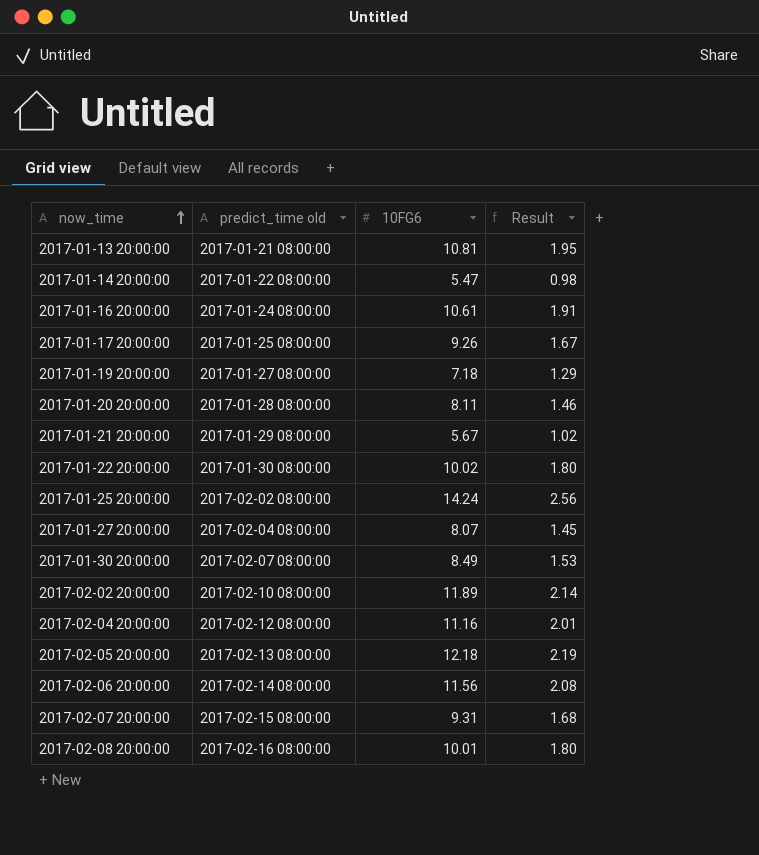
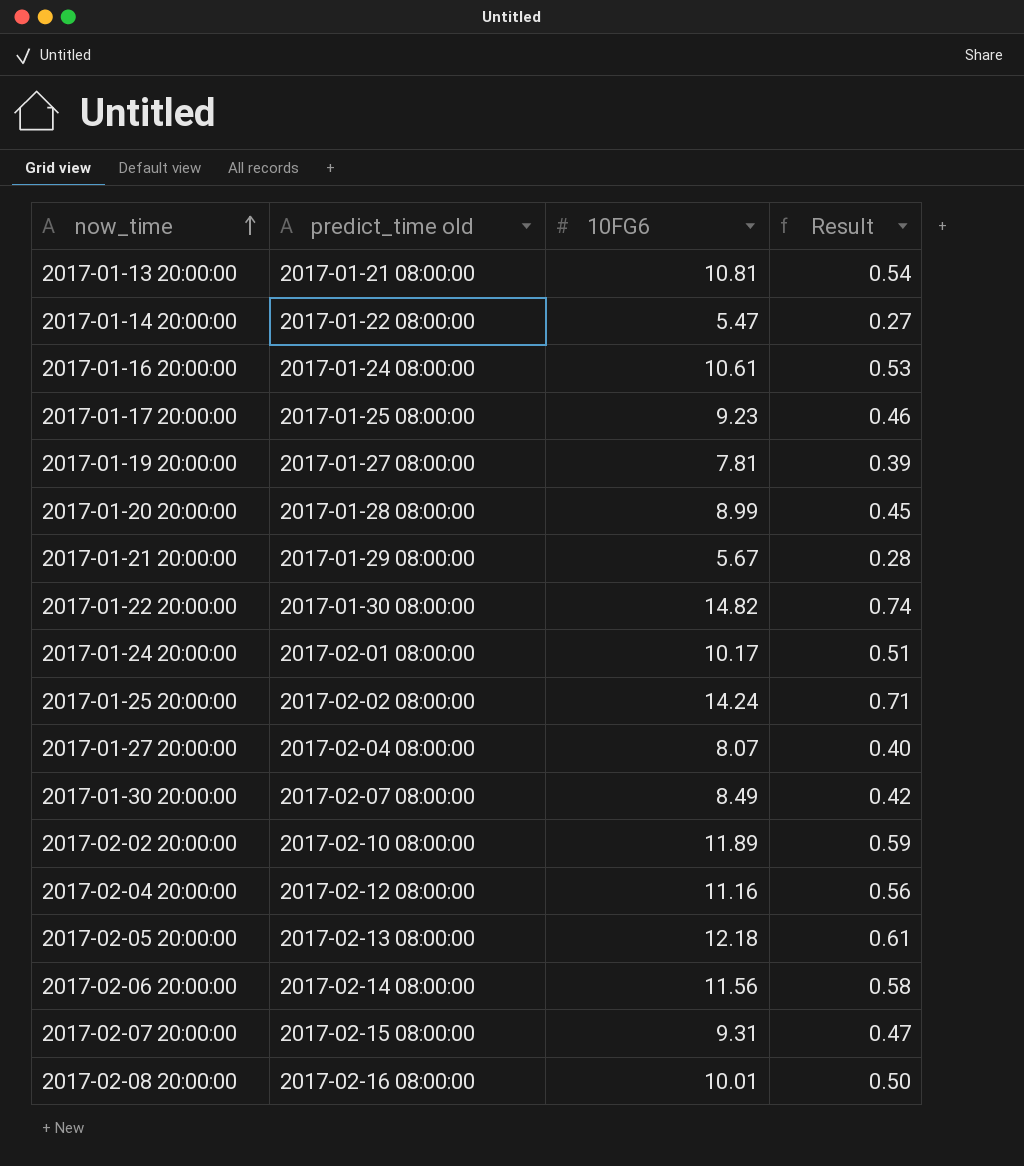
column Result | formula: [10FG6] * 0.18 -> [10FG6] * 0.05
2017-01-17 20:00:00 | 10FG6: 9.26 -> 9.23
2017-01-19 20:00:00 | 10FG6: 7.18 -> 7.81
2017-01-20 20:00:00 | 10FG6: 8.11 -> 8.99
2017-01-22 20:00:00 | 10FG6: 10.02 -> 14.82
row 2017-01-24 20:00:00: none -> 2017-02-01 08:00:00 | 10.17 | 0.51

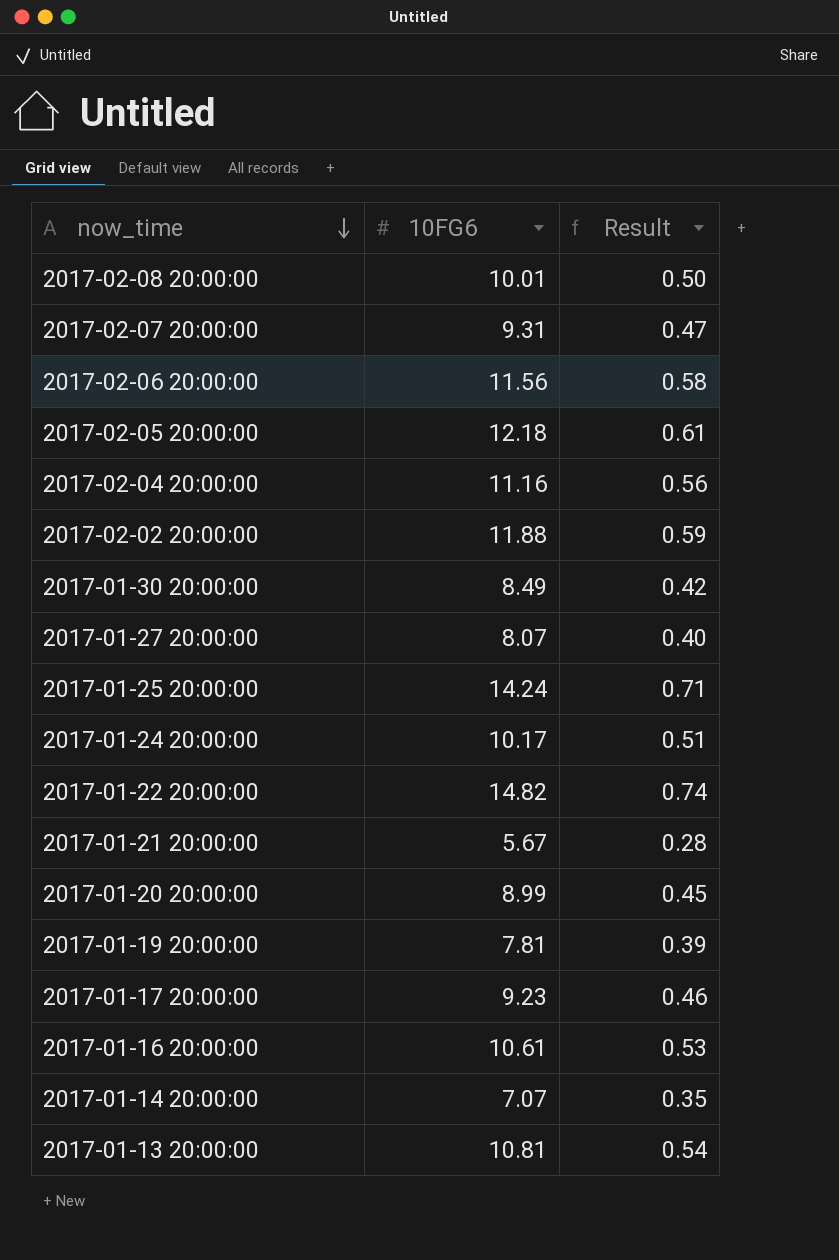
row order: now_time ascending -> now_time descending
column predict_time old | position: 2 -> none
2017-02-02 20:00:00 | 10FG6: 11.89 -> 11.88
2017-01-14 20:00:00 | 10FG6: 5.47 -> 7.07
2017-01-14 20:00:00 | Result: 0.27 -> 0.35

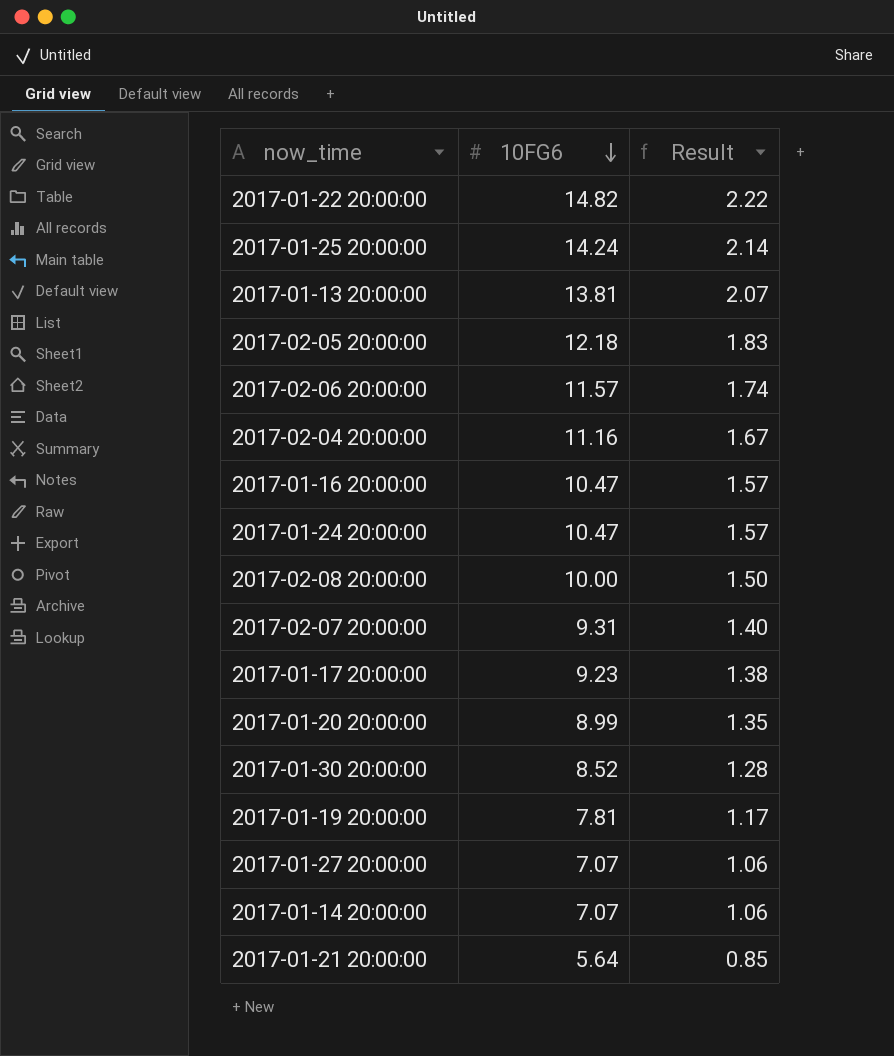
row order: now_time descending -> 10FG6 descending
column Result | formula: [10FG6] * 0.05 -> [10FG6] * 0.15
row 2017-02-02 20:00:00: 11.88 | 0.59 -> none
2017-01-13 20:00:00 | 10FG6: 10.81 -> 13.81
2017-02-06 20:00:00 | 10FG6: 11.56 -> 11.57
2017-01-16 20:00:00 | 10FG6: 10.61 -> 10.47
2017-01-24 20:00:00 | 10FG6: 10.17 -> 10.47
2017-02-08 20:00:00 | 10FG6: 10.01 -> 10.00
2017-01-30 20:00:00 | 10FG6: 8.49 -> 8.52
2017-01-27 20:00:00 | 10FG6: 8.07 -> 7.07
2017-01-21 20:00:00 | 10FG6: 5.67 -> 5.64

